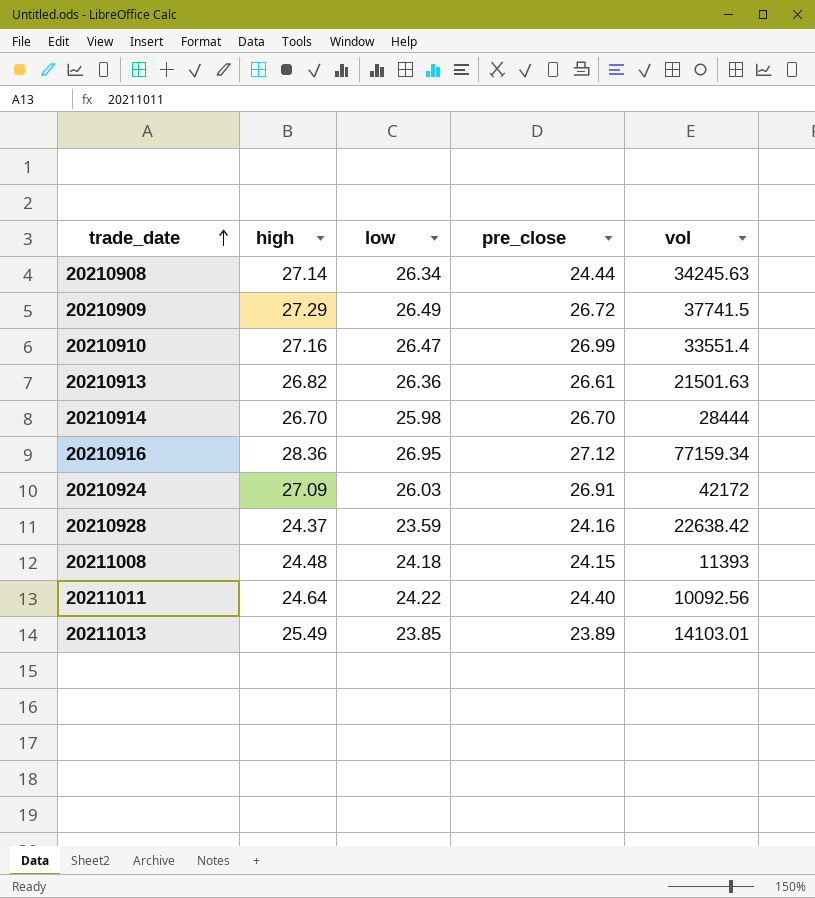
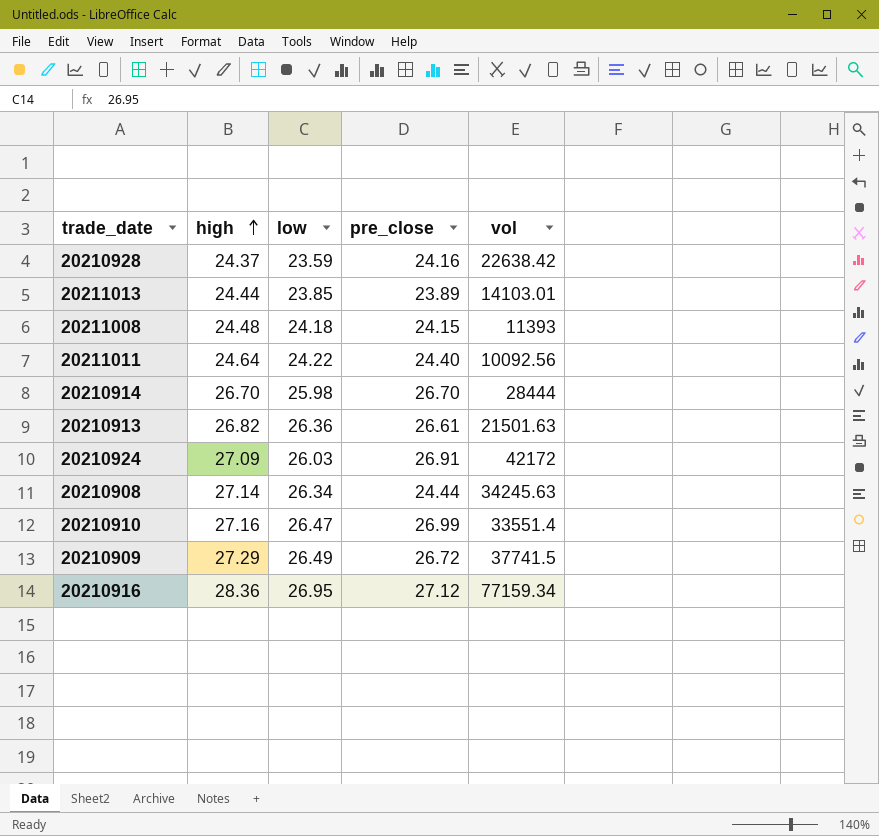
row order: trade_date ascending -> high ascending
20211013 | high: 25.49 -> 24.44

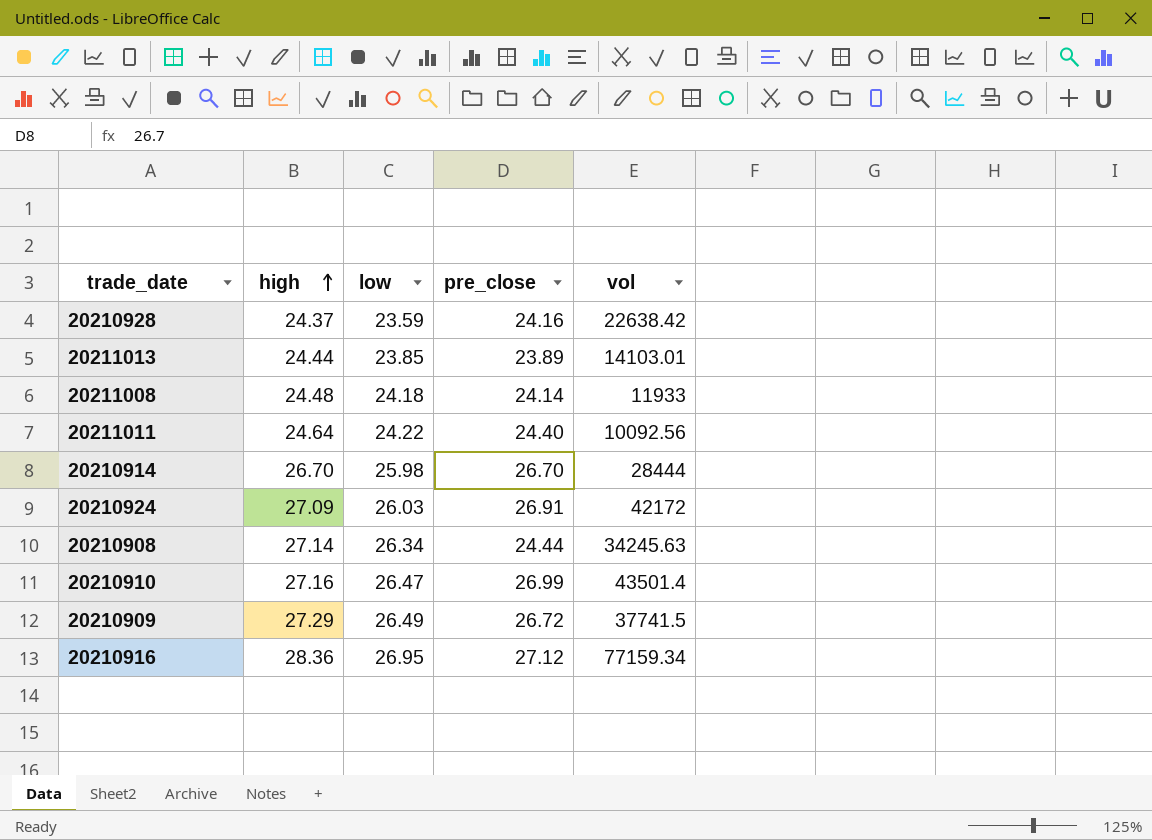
row 20210913: 26.82 | 26.36 | 26.61 | 21501.63 -> none
20211008 | pre_close: 24.15 -> 24.14
20211008 | vol: 11393 -> 11933
20210910 | vol: 33551.4 -> 43501.4

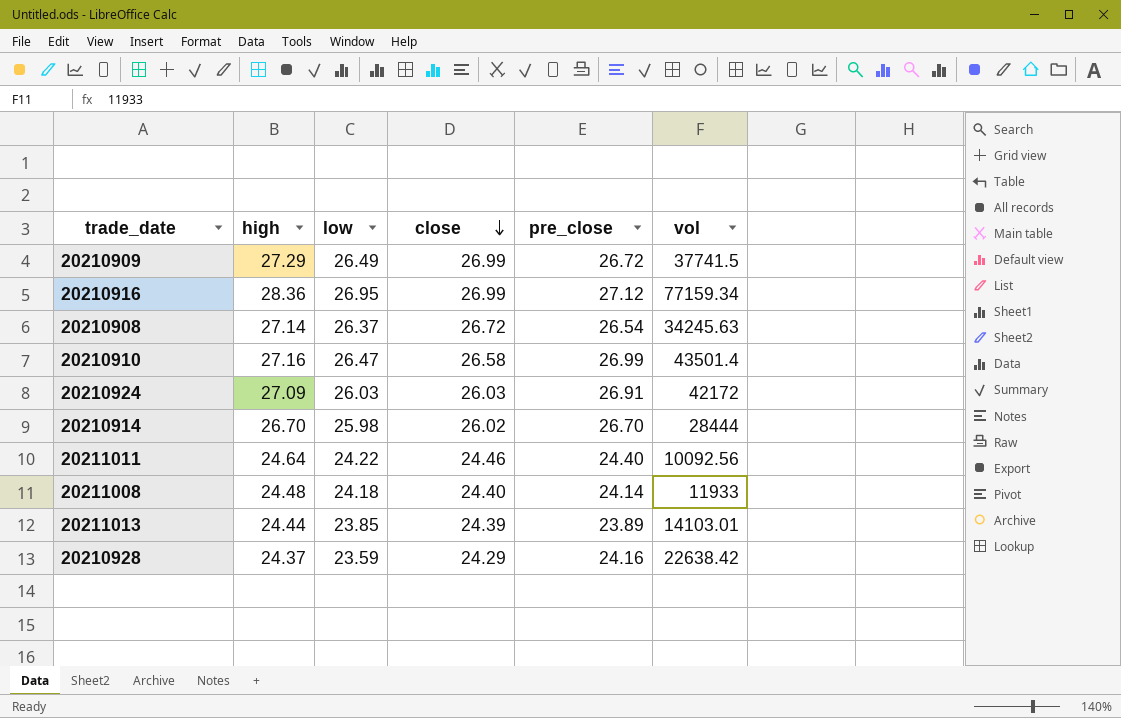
row order: high ascending -> close descending
column close | position: none -> 4
20210908 | low: 26.34 -> 26.37
20210908 | pre_close: 24.44 -> 26.54

